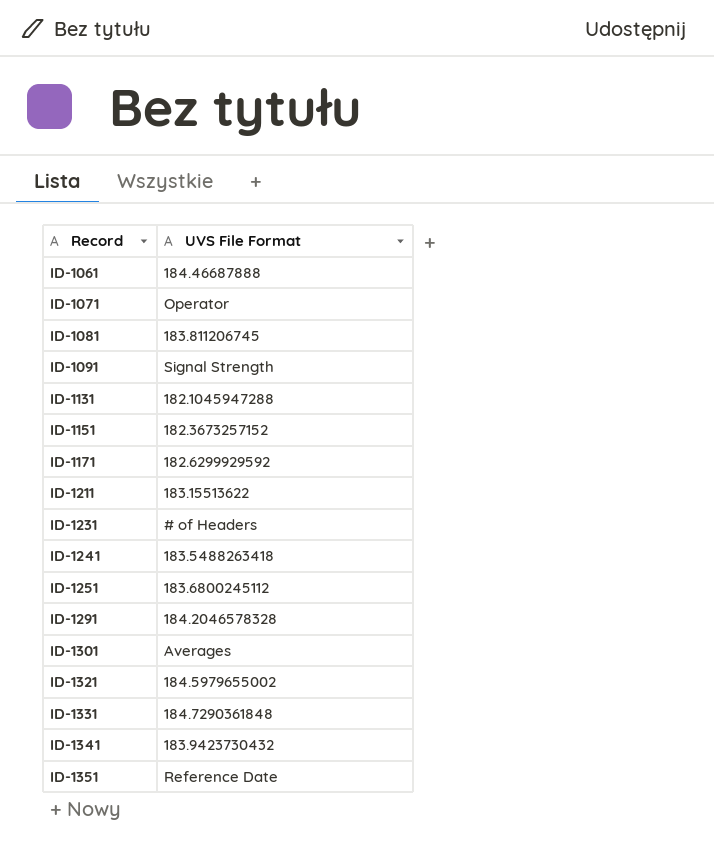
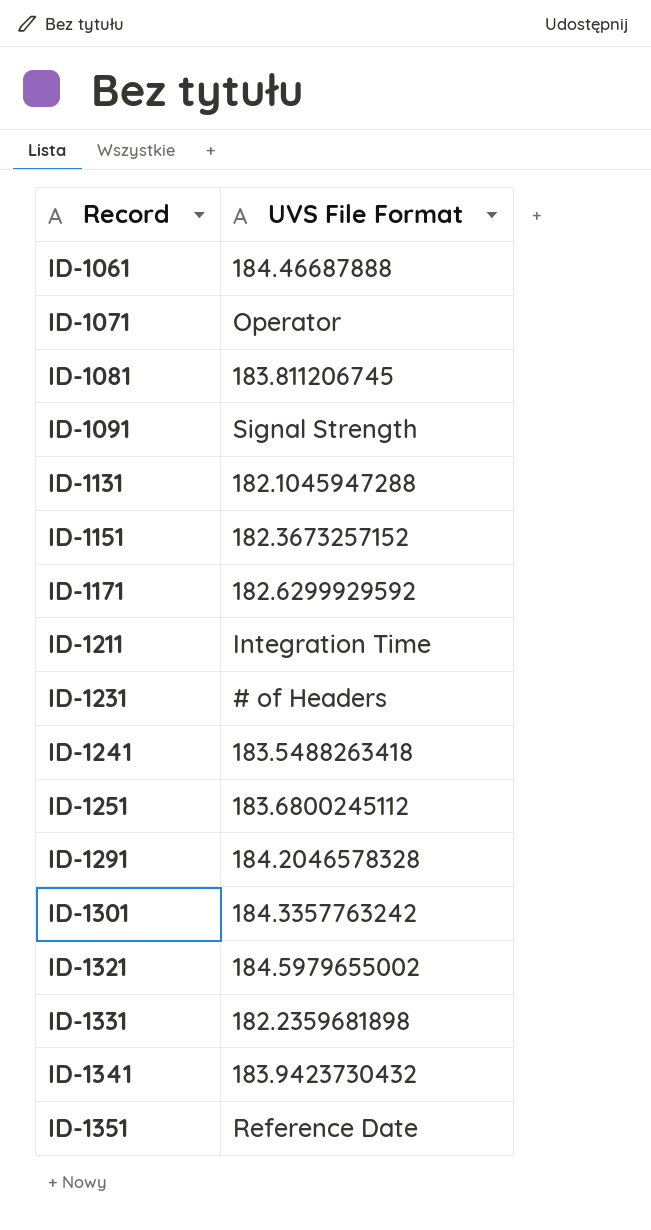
ID-1211 | UVS File Format: 183.15513622 -> Integration Time
ID-1301 | UVS File Format: Averages -> 184.3357763242
ID-1331 | UVS File Format: 184.7290361848 -> 182.2359681898

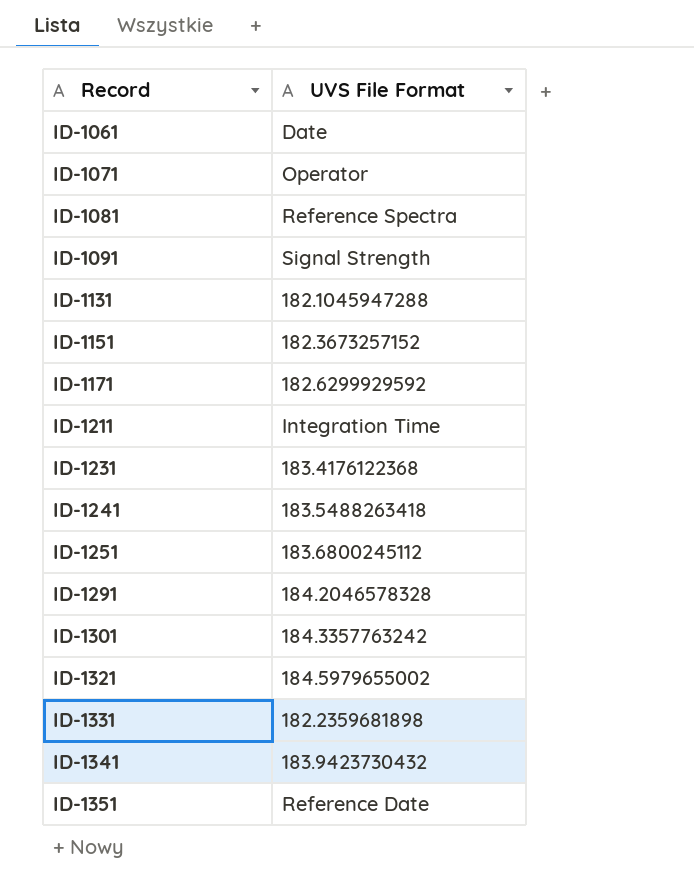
ID-1061 | UVS File Format: 184.46687888 -> Date
ID-1081 | UVS File Format: 183.811206745 -> Reference Spectra
ID-1231 | UVS File Format: # of Headers -> 183.4176122368

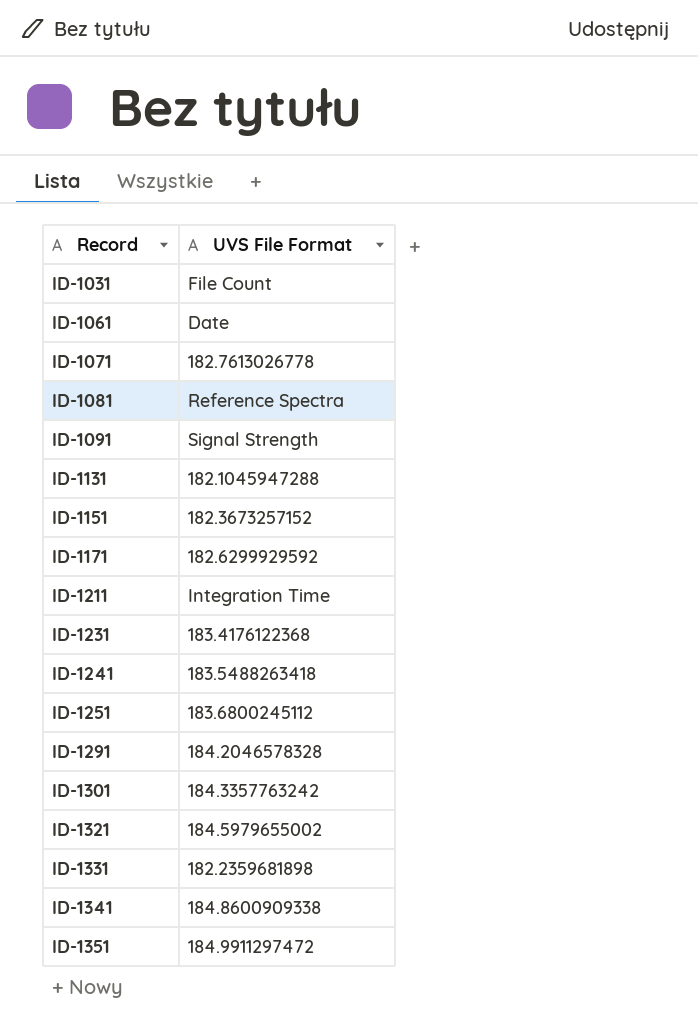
row ID-1031: none -> File Count
ID-1071 | UVS File Format: Operator -> 182.7613026778
ID-1341 | UVS File Format: 183.9423730432 -> 184.8600909338
ID-1351 | UVS File Format: Reference Date -> 184.9911297472

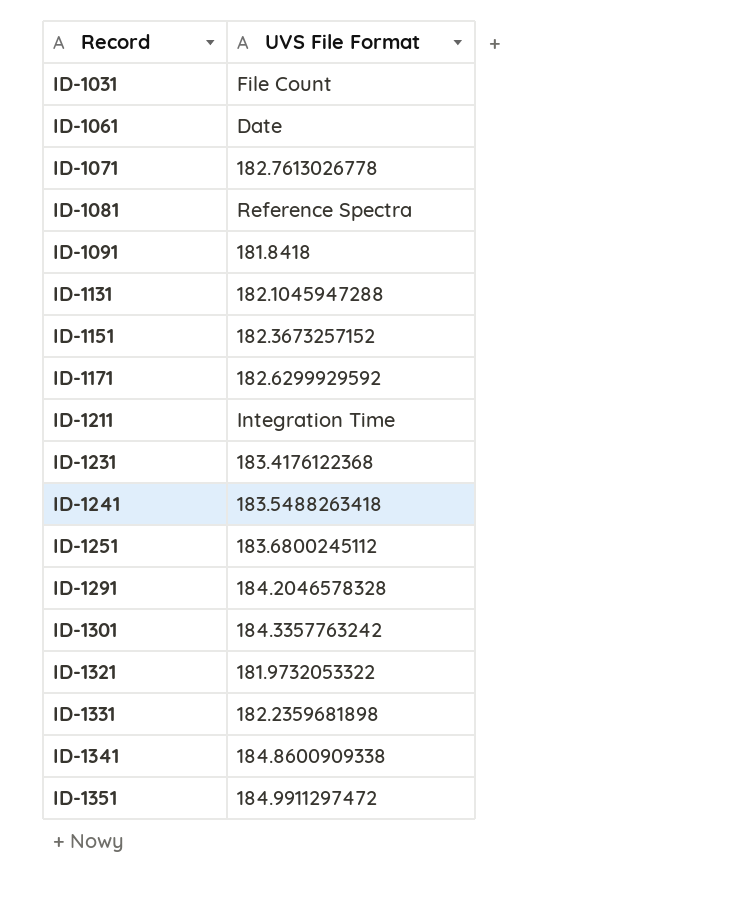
ID-1091 | UVS File Format: Signal Strength -> 181.8418
ID-1321 | UVS File Format: 184.5979655002 -> 181.9732053322

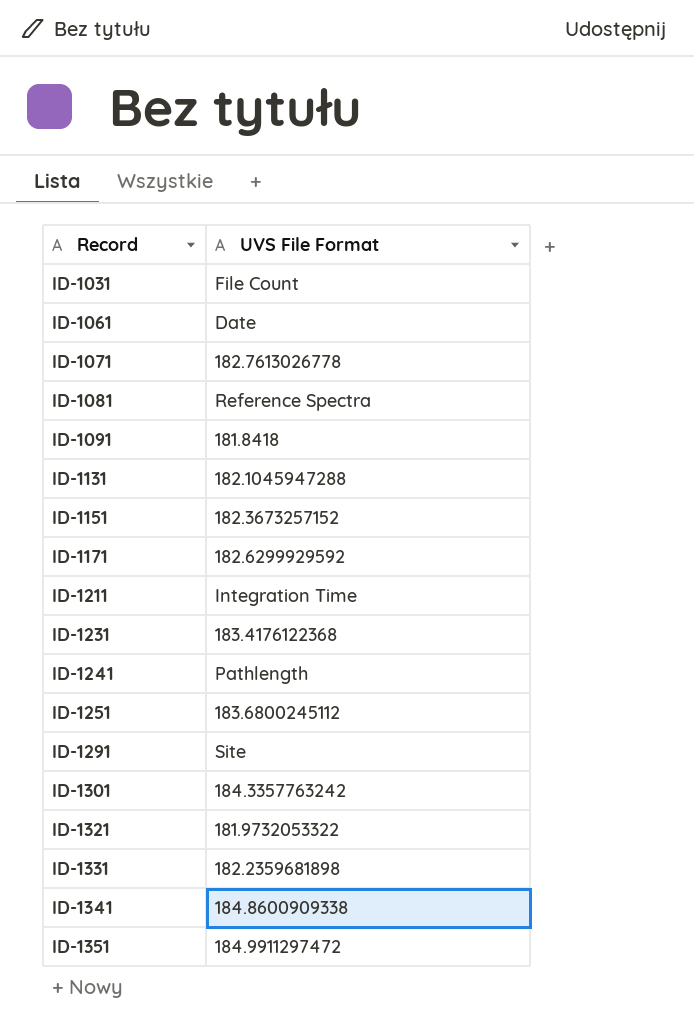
ID-1241 | UVS File Format: 183.5488263418 -> Pathlength
ID-1291 | UVS File Format: 184.2046578328 -> Site

